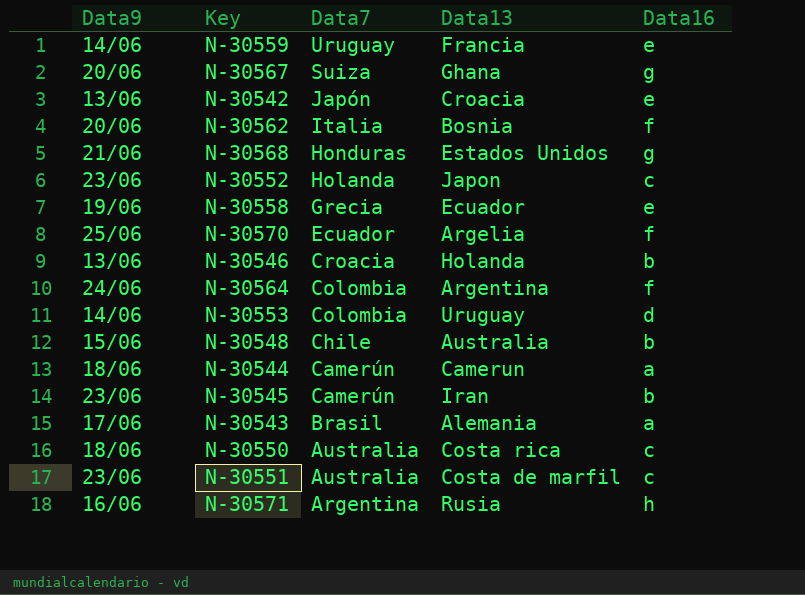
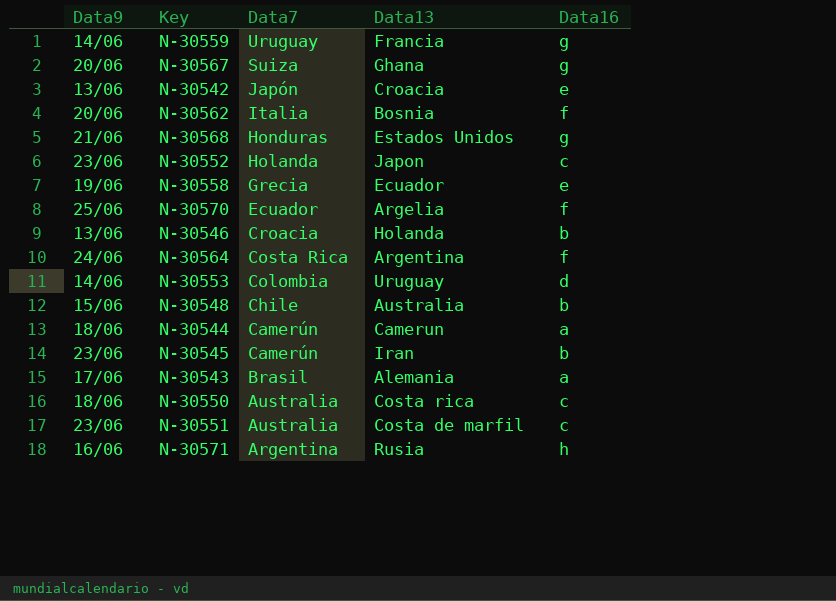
N-30559 | Data16: e -> g
N-30564 | Data7: Colombia -> Costa Rica

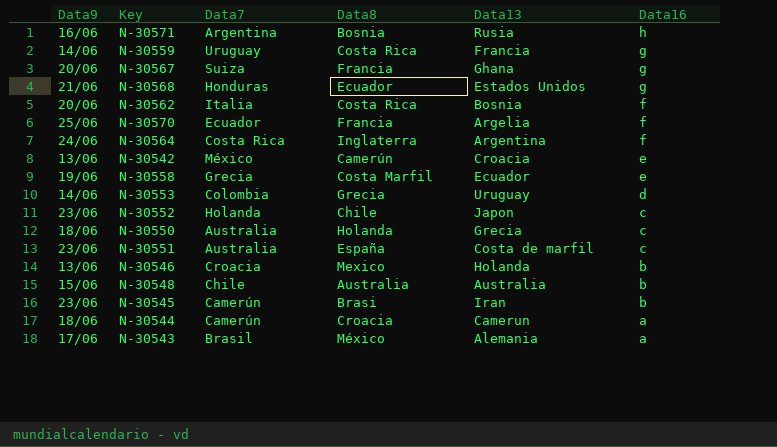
row order: Data7 descending -> Data16 descending
column Data8 | position: none -> 4
N-30542 | Data7: Japón -> México
N-30550 | Data13: Costa rica -> Grecia

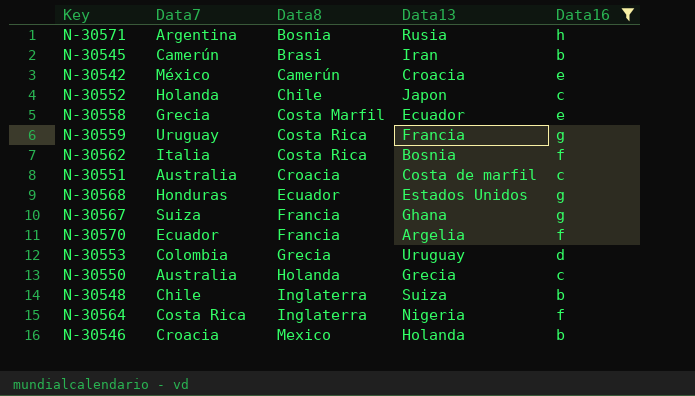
filter: none -> Data16 != a
row order: Data16 descending -> Data8 ascending
column Data9 | position: 1 -> none
N-30551 | Data8: España -> Croacia
N-30548 | Data8: Australia -> Inglaterra
N-30548 | Data13: Australia -> Suiza
N-30564 | Data13: Argentina -> Nigeria

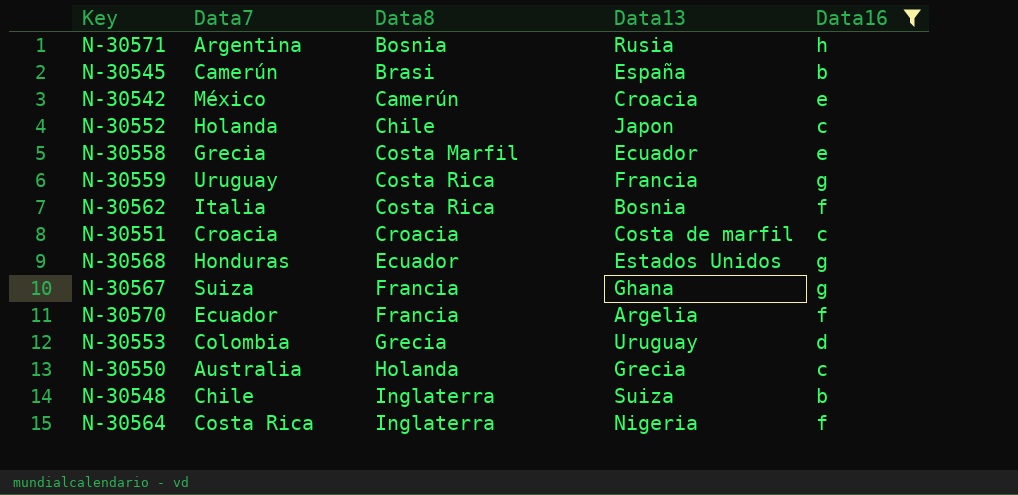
row N-30546: Croacia | Mexico | Holanda | b -> none
N-30545 | Data13: Iran -> España
N-30551 | Data7: Australia -> Croacia

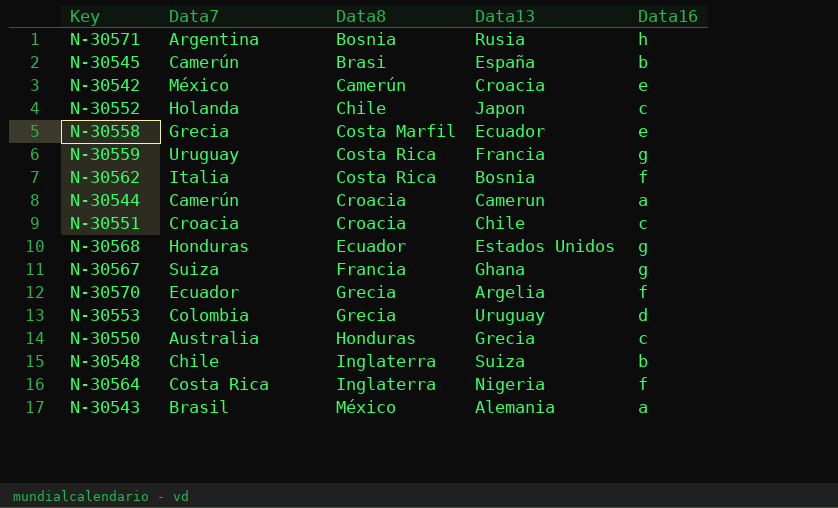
filter: Data16 != a -> none
N-30551 | Data13: Costa de marfil -> Chile
N-30570 | Data8: Francia -> Grecia
N-30550 | Data8: Holanda -> Honduras

